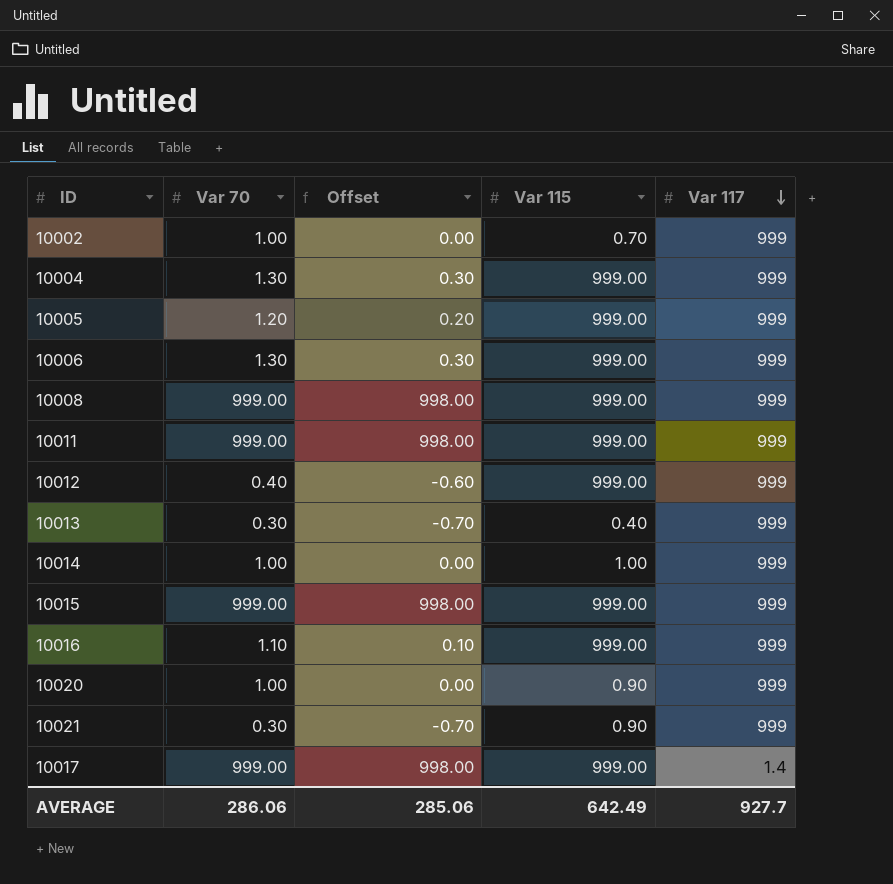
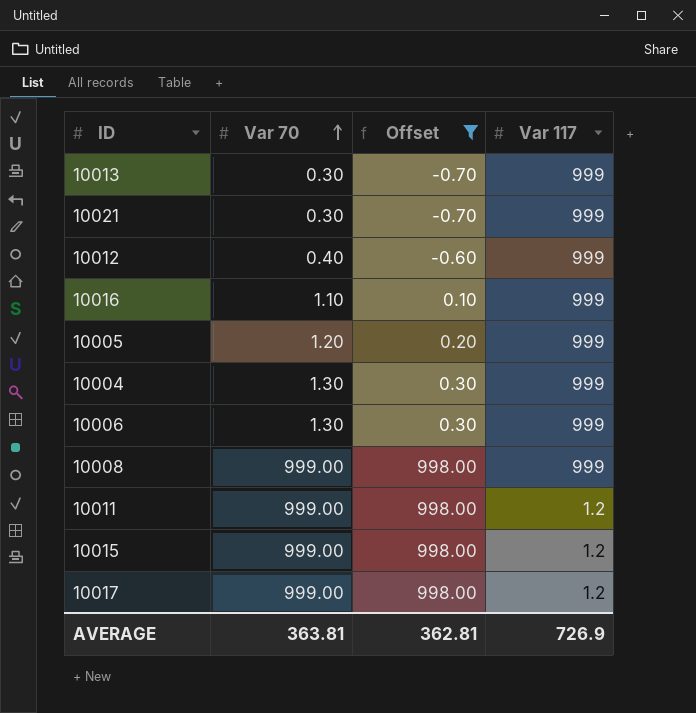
filter: none -> Offset != 0.00
row order: Var 117 descending -> Var 70 ascending
column Var 115 | position: 4 -> none
10011 | Var 117: 999 -> 1.2
10015 | Var 117: 999 -> 1.2
10017 | Var 117: 1.4 -> 1.2
AVERAGE | Var 70: 286.06 -> 363.81
AVERAGE | Offset: 285.06 -> 362.81
AVERAGE | Var 117: 927.7 -> 726.9

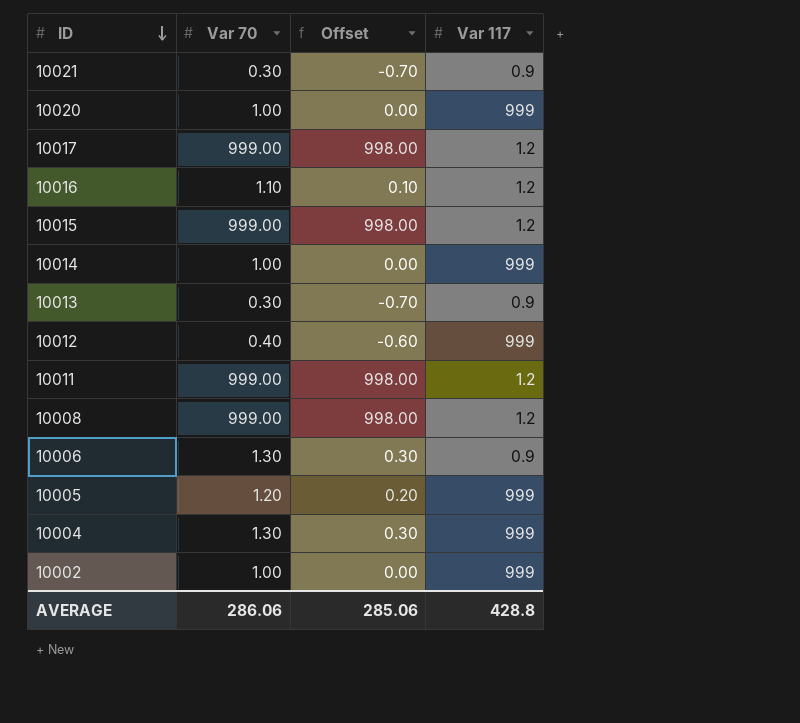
filter: Offset != 0.00 -> none
row order: Var 70 ascending -> ID descending
10021 | Var 117: 999 -> 0.9
10016 | Var 117: 999 -> 1.2
10013 | Var 117: 999 -> 0.9
10008 | Var 117: 999 -> 1.2
10006 | Var 117: 999 -> 0.9
AVERAGE | Var 70: 363.81 -> 286.06
AVERAGE | Offset: 362.81 -> 285.06
AVERAGE | Var 117: 726.9 -> 428.8

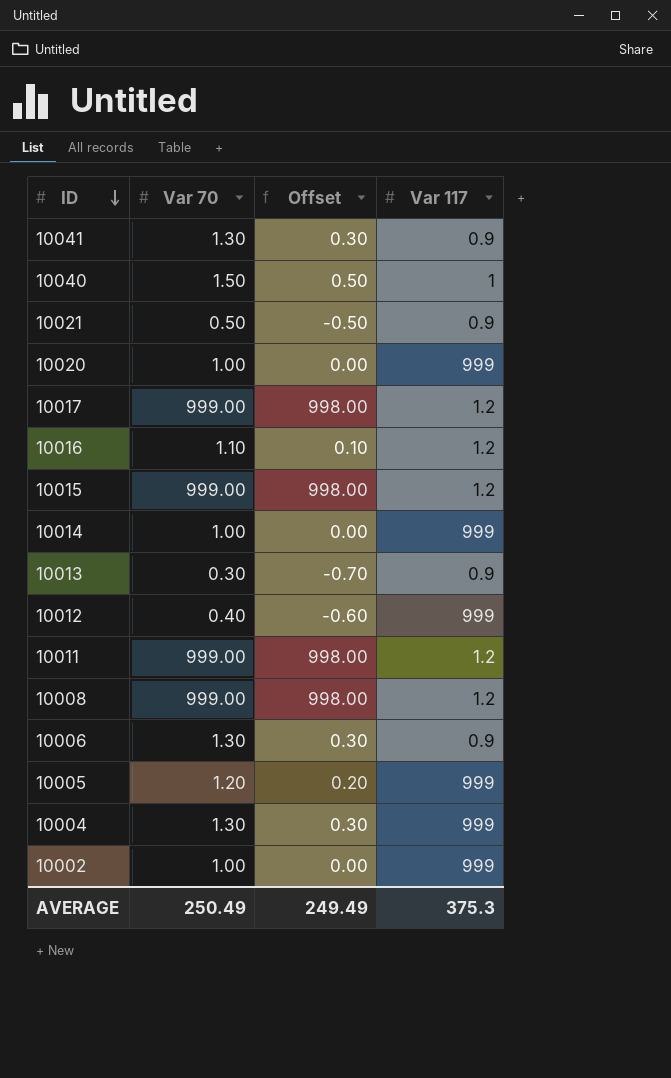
row 10041: none -> 1.30 | 0.30 | 0.9
row 10040: none -> 1.50 | 0.50 | 1
10021 | Var 70: 0.30 -> 0.50
10021 | Offset: -0.70 -> -0.50
AVERAGE | Var 70: 286.06 -> 250.49
AVERAGE | Offset: 285.06 -> 249.49
AVERAGE | Var 117: 428.8 -> 375.3

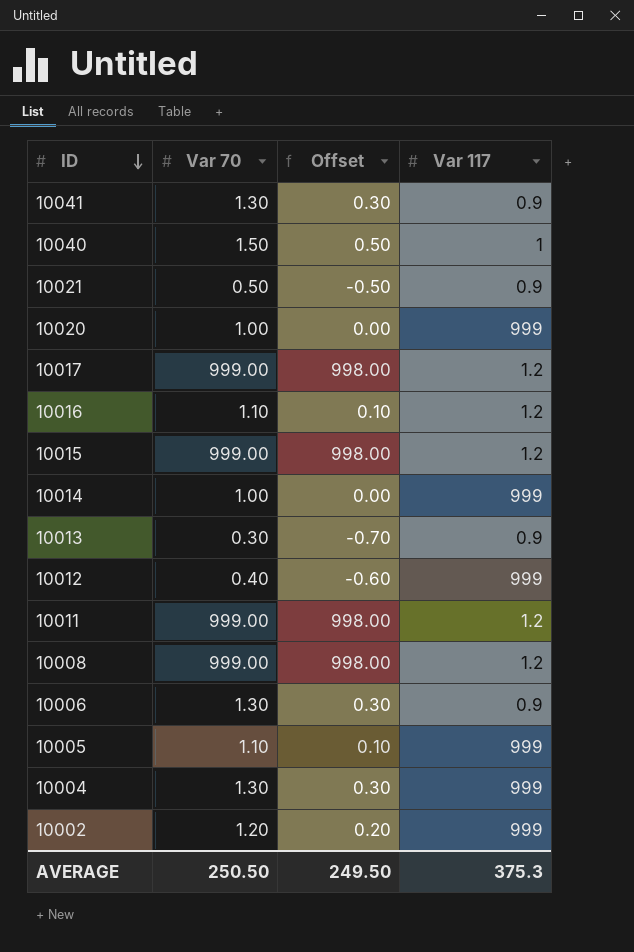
10005 | Var 70: 1.20 -> 1.10
10005 | Offset: 0.20 -> 0.10
10002 | Var 70: 1.00 -> 1.20
10002 | Offset: 0.00 -> 0.20
AVERAGE | Var 70: 250.49 -> 250.50
AVERAGE | Offset: 249.49 -> 249.50

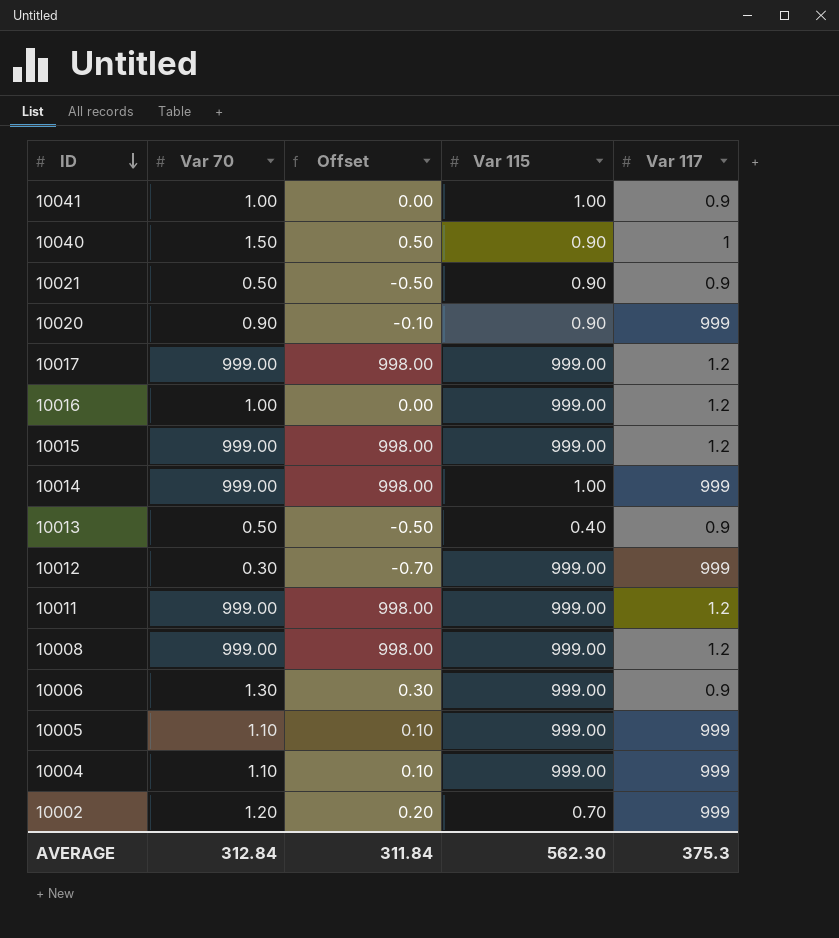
column Var 115 | position: none -> 4
10041 | Var 70: 1.30 -> 1.00
10041 | Offset: 0.30 -> 0.00
10020 | Var 70: 1.00 -> 0.90
10020 | Offset: 0.00 -> -0.10
10016 | Var 70: 1.10 -> 1.00
10016 | Offset: 0.10 -> 0.00
10014 | Var 70: 1.00 -> 999.00
10014 | Offset: 0.00 -> 998.00
10013 | Var 70: 0.30 -> 0.50
10013 | Offset: -0.70 -> -0.50
10012 | Var 70: 0.40 -> 0.30
10012 | Offset: -0.60 -> -0.70
10004 | Var 70: 1.30 -> 1.10
10004 | Offset: 0.30 -> 0.10
AVERAGE | Var 70: 250.50 -> 312.84
AVERAGE | Offset: 249.50 -> 311.84

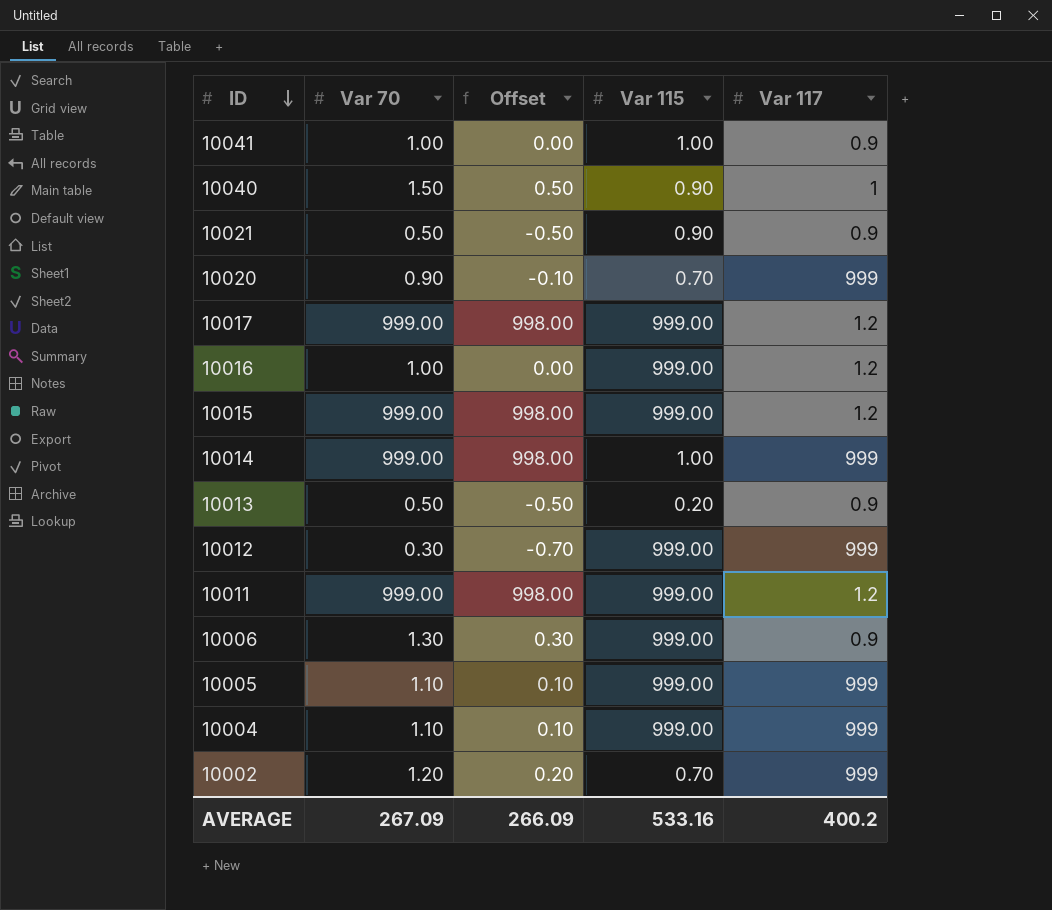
row 10008: 999.00 | 998.00 | 999.00 | 1.2 -> none
10020 | Var 115: 0.90 -> 0.70
10013 | Var 115: 0.40 -> 0.20
AVERAGE | Var 70: 312.84 -> 267.09
AVERAGE | Offset: 311.84 -> 266.09
AVERAGE | Var 115: 562.30 -> 533.16
AVERAGE | Var 117: 375.3 -> 400.2

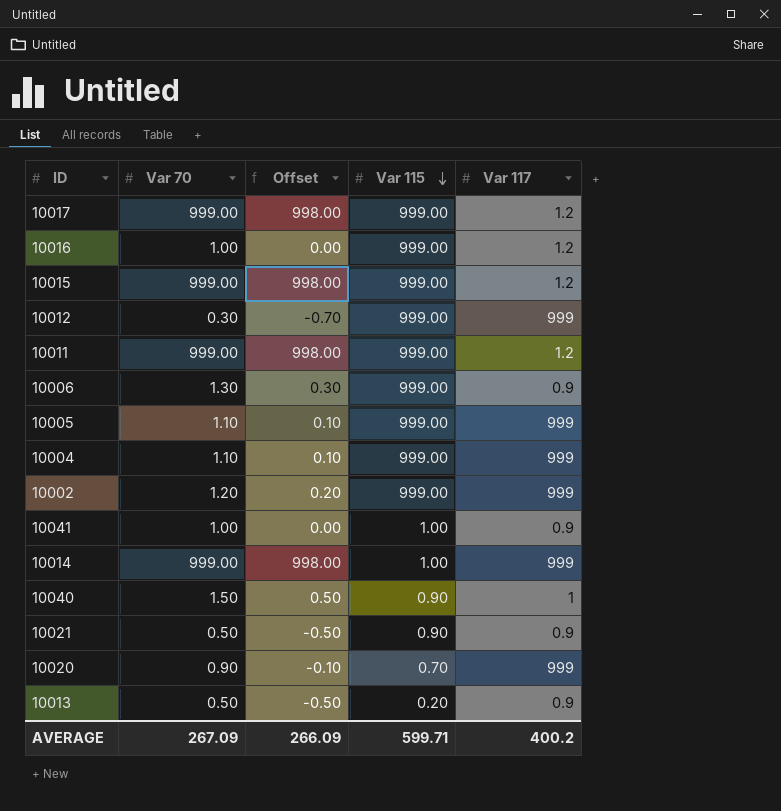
row order: ID descending -> Var 115 descending
10002 | Var 115: 0.70 -> 999.00
AVERAGE | Var 115: 533.16 -> 599.71

